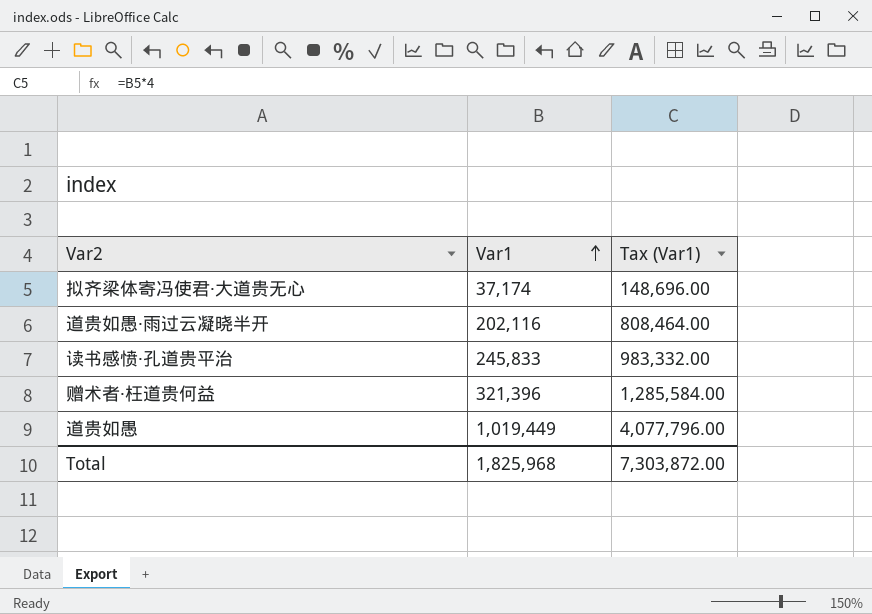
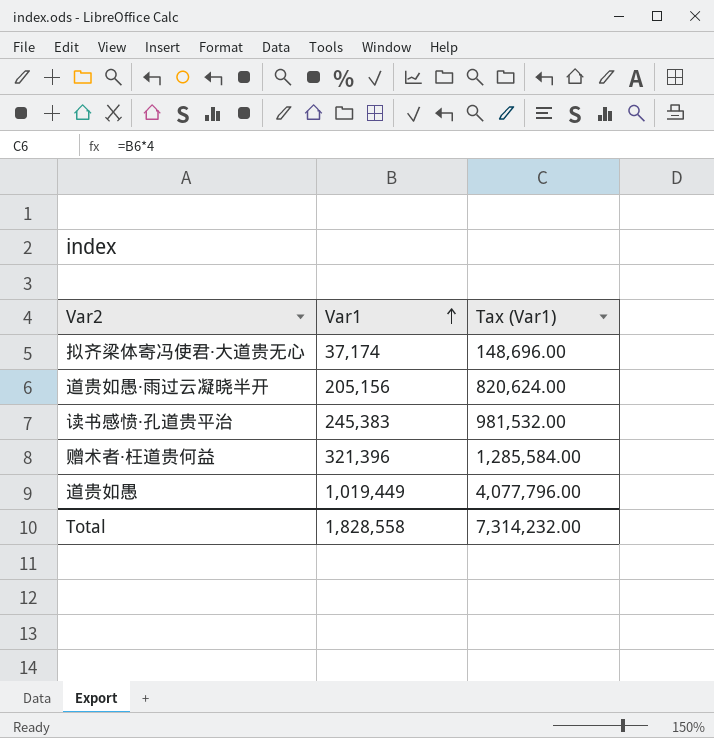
道贵如愚·雨过云凝晓半开 | Var1: 202,116 -> 205,156
道贵如愚·雨过云凝晓半开 | Tax (Var1): 808,464.00 -> 820,624.00
读书感愤·孔道贵平治 | Var1: 245,833 -> 245,383
读书感愤·孔道贵平治 | Tax (Var1): 983,332.00 -> 981,532.00
Total | Var1: 1,825,968 -> 1,828,558
Total | Tax (Var1): 7,303,872.00 -> 7,314,232.00

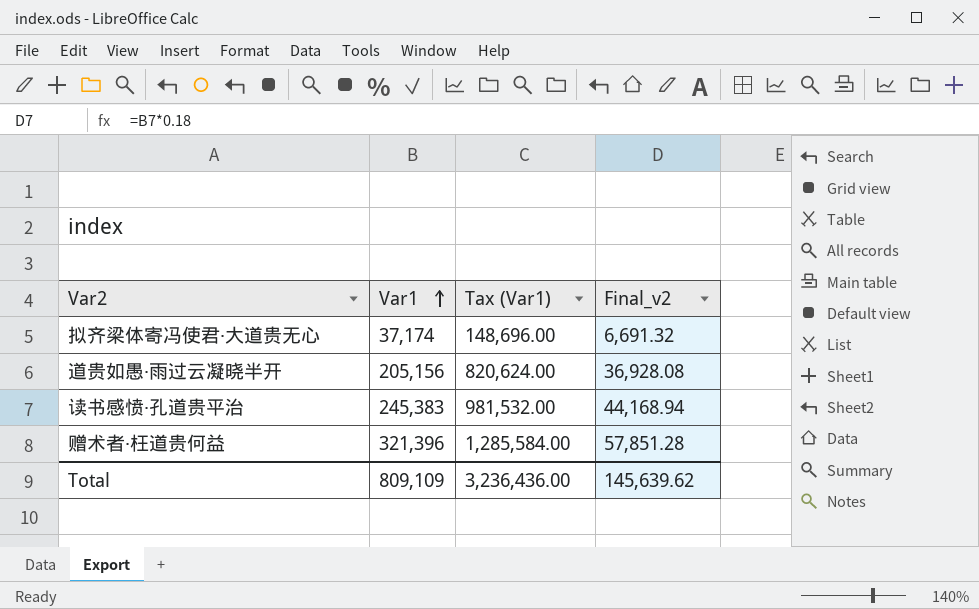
column Final_v2 | formula: none -> [Var1] * 0.18
row 道贵如愚: 1,019,449 | 4,077,796.00 -> none
Total | Var1: 1,828,558 -> 809,109
Total | Tax (Var1): 7,314,232.00 -> 3,236,436.00

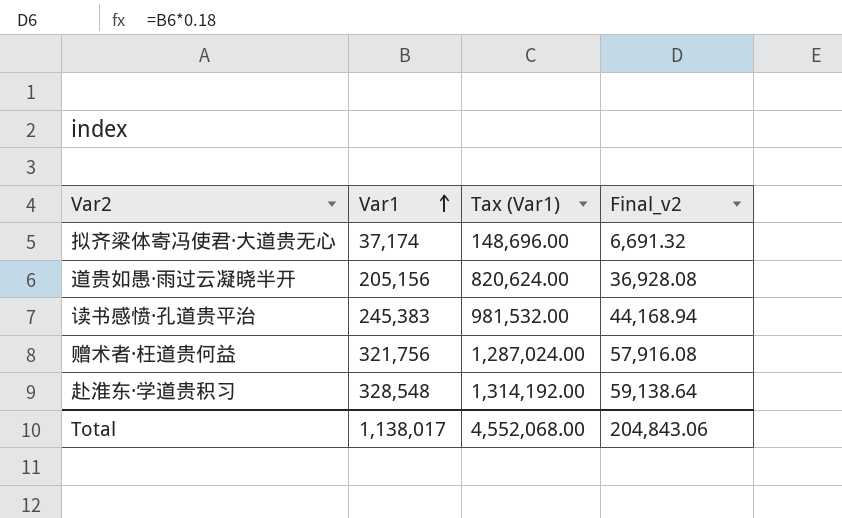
赠术者·枉道贵何益 | Var1: 321,396 -> 321,756
赠术者·枉道贵何益 | Tax (Var1): 1,285,584.00 -> 1,287,024.00
赠术者·枉道贵何益 | Final_v2: 57,851.28 -> 57,916.08
row 赴淮东·学道贵积习: none -> 328,548 | 1,314,192.00 | 59,138.64
Total | Var1: 809,109 -> 1,138,017
Total | Tax (Var1): 3,236,436.00 -> 4,552,068.00
Total | Final_v2: 145,639.62 -> 204,843.06

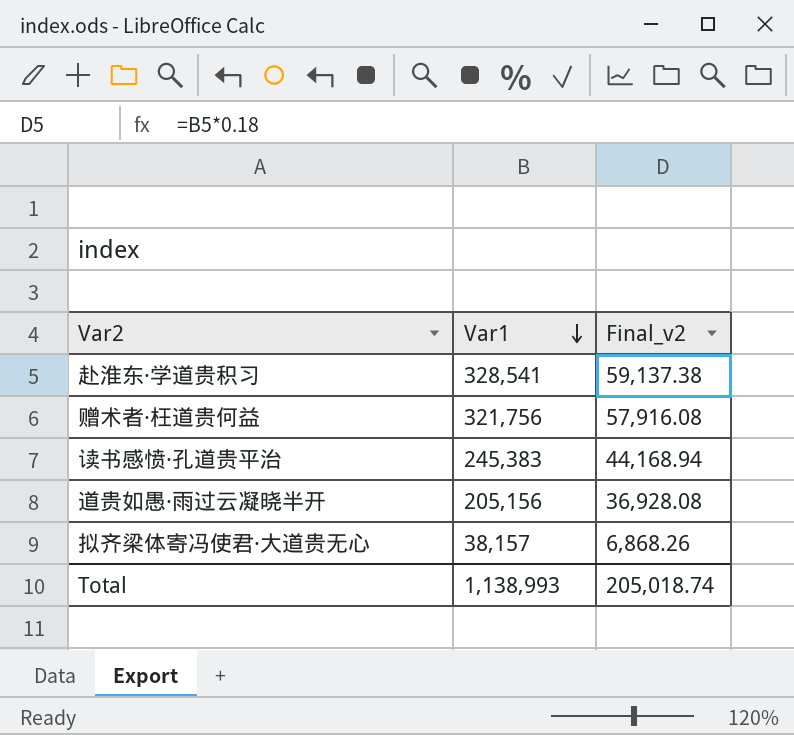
row order: Var1 ascending -> Var1 descending
column Tax (Var1) | formula: [Var1] * 4 -> none
赴淮东·学道贵积习 | Var1: 328,548 -> 328,541
赴淮东·学道贵积习 | Final_v2: 59,138.64 -> 59,137.38
拟齐梁体寄冯使君·大道贵无心 | Var1: 37,174 -> 38,157
拟齐梁体寄冯使君·大道贵无心 | Final_v2: 6,691.32 -> 6,868.26
Total | Var1: 1,138,017 -> 1,138,993
Total | Final_v2: 204,843.06 -> 205,018.74

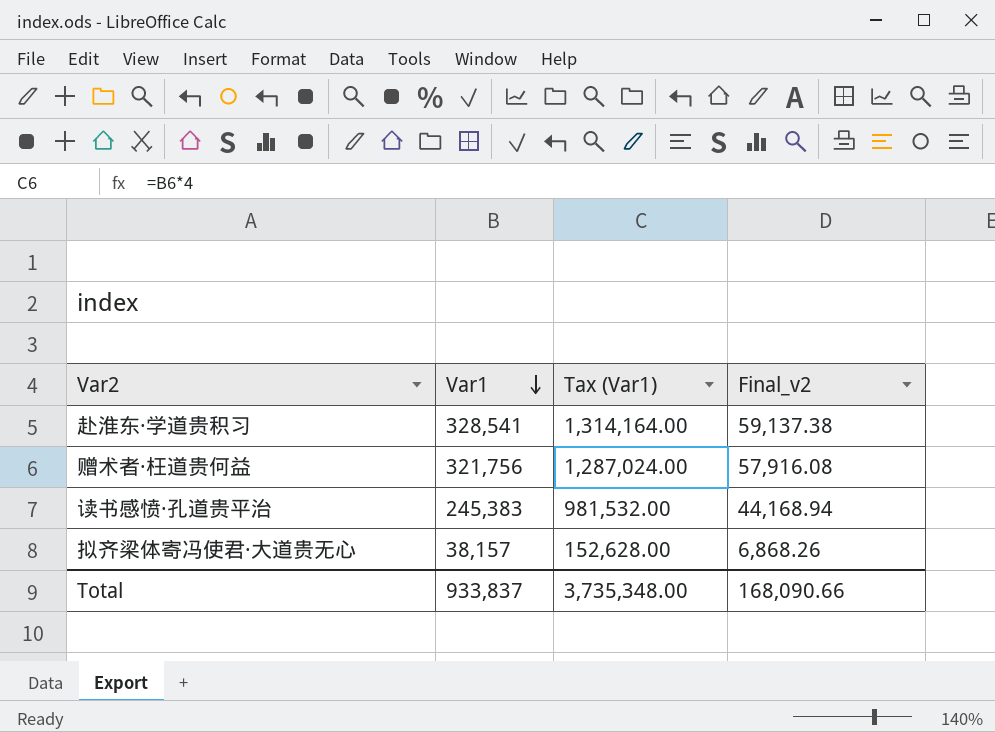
column Tax (Var1) | formula: none -> [Var1] * 4
row 道贵如愚·雨过云凝晓半开: 205,156 | 36,928.08 -> none
Total | Var1: 1,138,993 -> 933,837
Total | Final_v2: 205,018.74 -> 168,090.66

